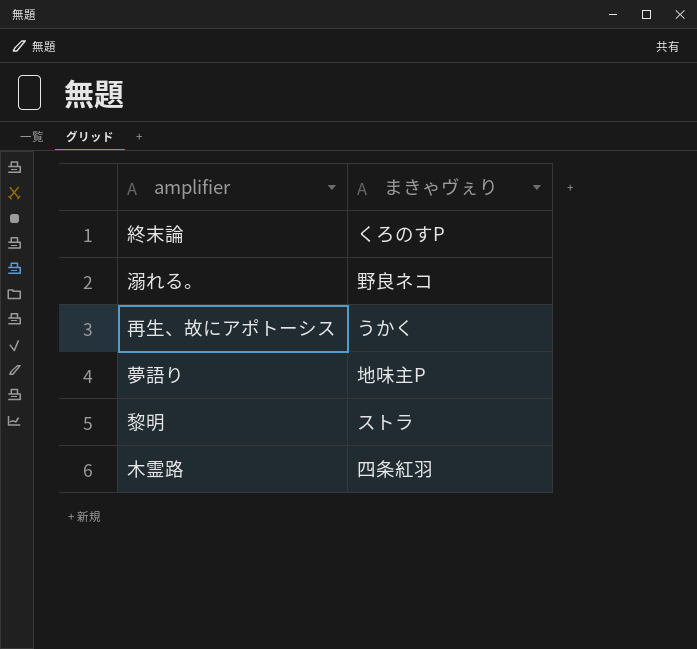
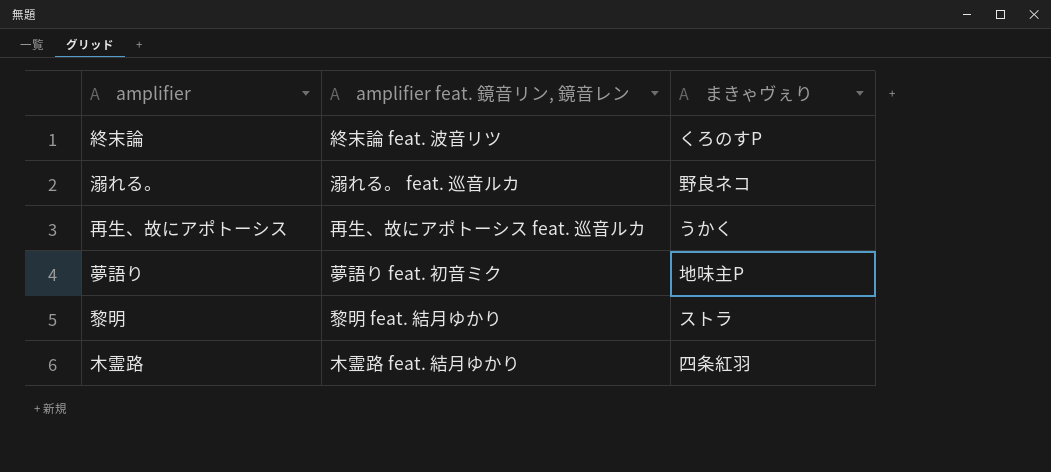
column amplifier feat. 鏡音リン, 鏡音レン | position: none -> 2

